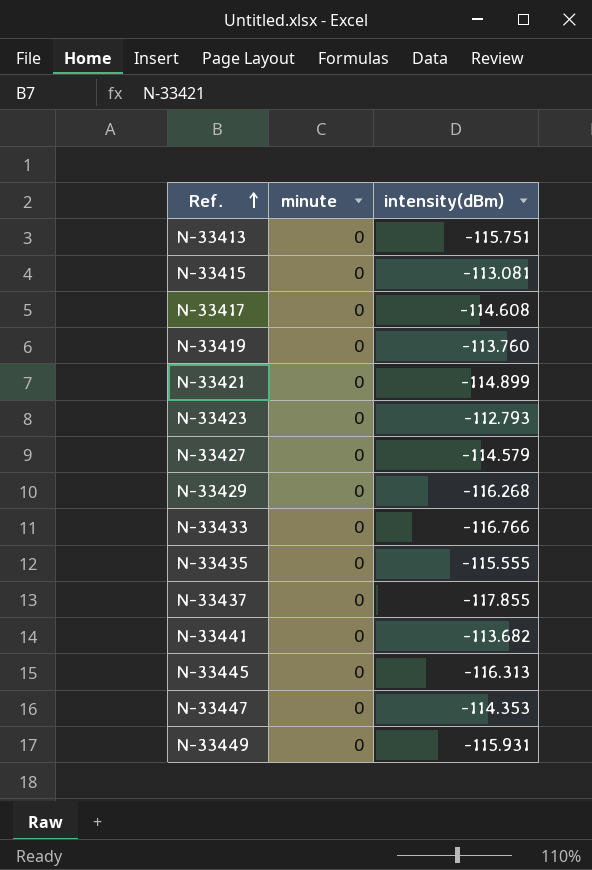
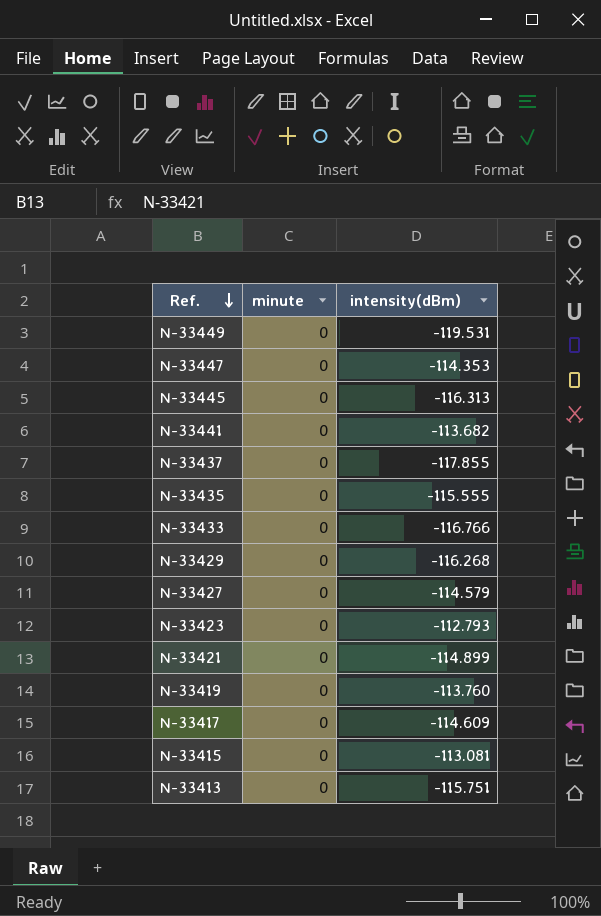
row order: Ref. ascending -> Ref. descending
N-33449 | intensity(dBm): -115.931 -> -119.531
N-33417 | intensity(dBm): -114.608 -> -114.609

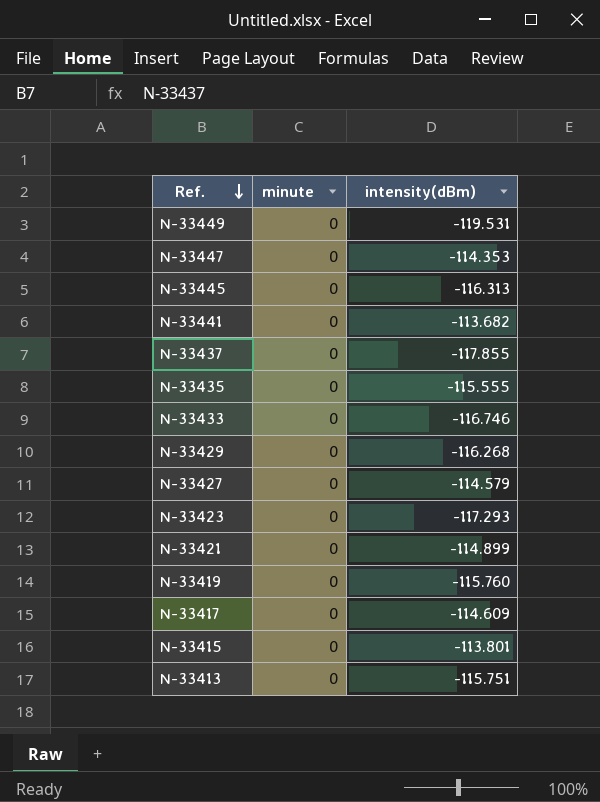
N-33433 | intensity(dBm): -116.766 -> -116.746
N-33423 | intensity(dBm): -112.793 -> -117.293
N-33419 | intensity(dBm): -113.760 -> -115.760
N-33415 | intensity(dBm): -113.081 -> -113.801

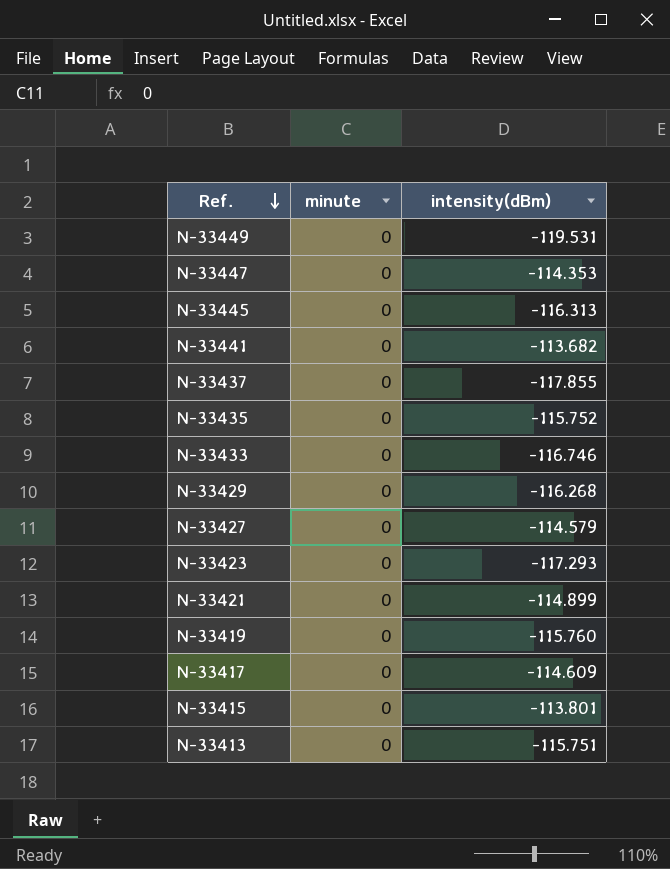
N-33435 | intensity(dBm): -115.555 -> -115.752

